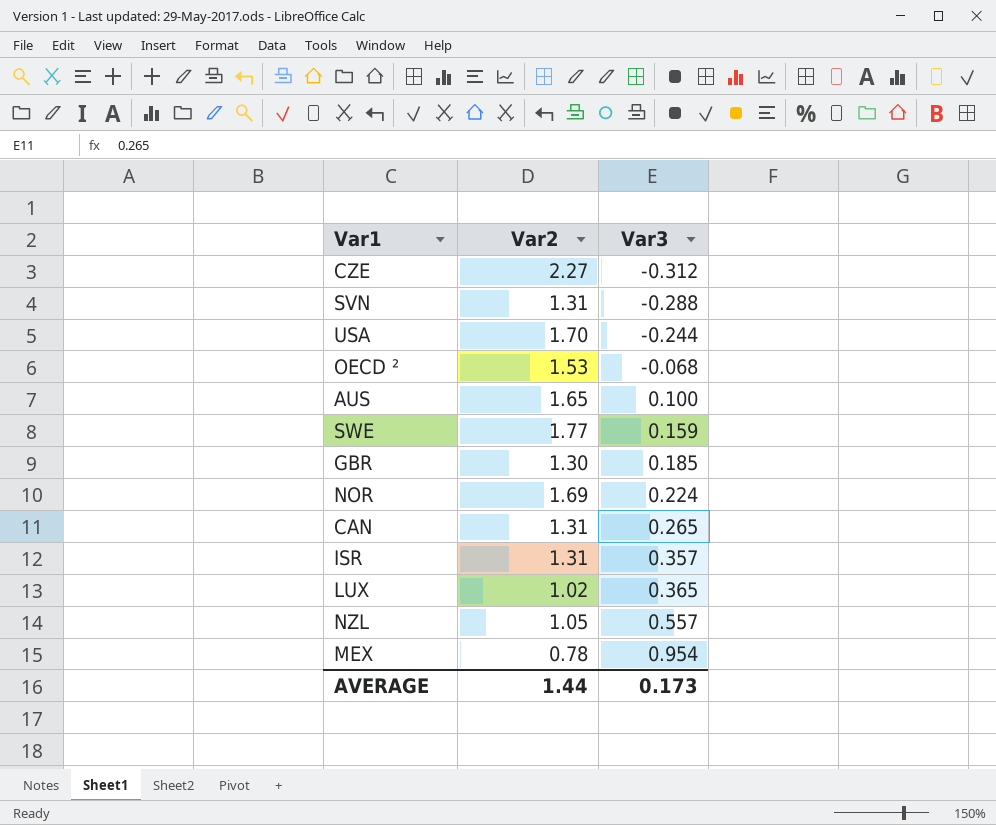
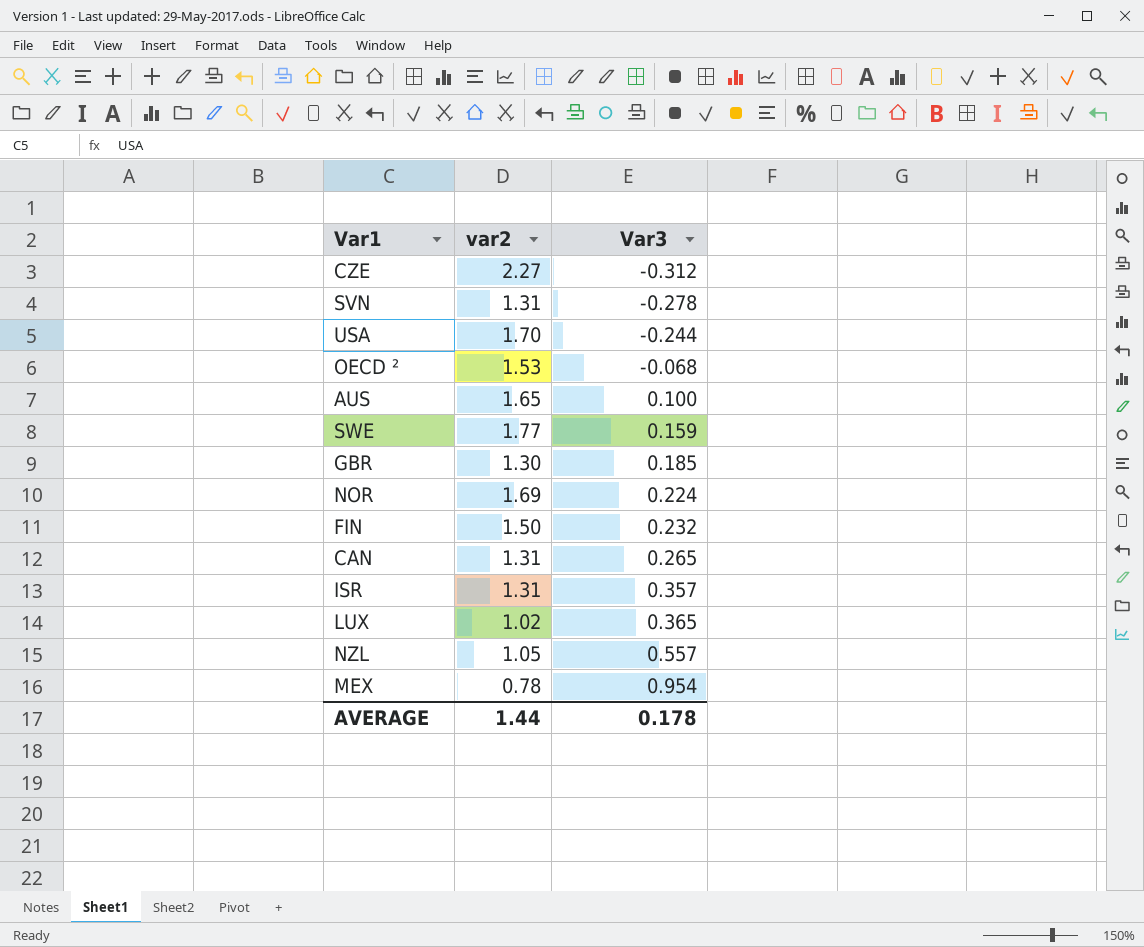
column name: Var2 -> var2
SVN | Var3: -0.288 -> -0.278
row FIN: none -> 1.50 | 0.232
AVERAGE | Var3: 0.173 -> 0.178

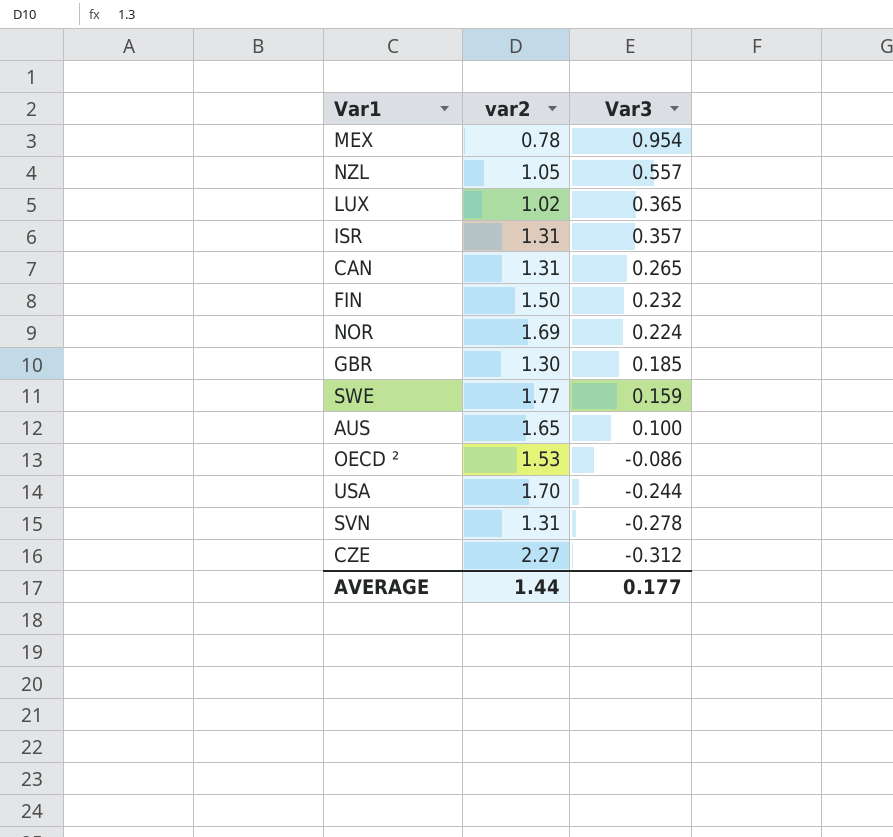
row order: Var3 ascending -> Var3 descending
OECD ² | Var3: -0.068 -> -0.086
AVERAGE | Var3: 0.178 -> 0.177

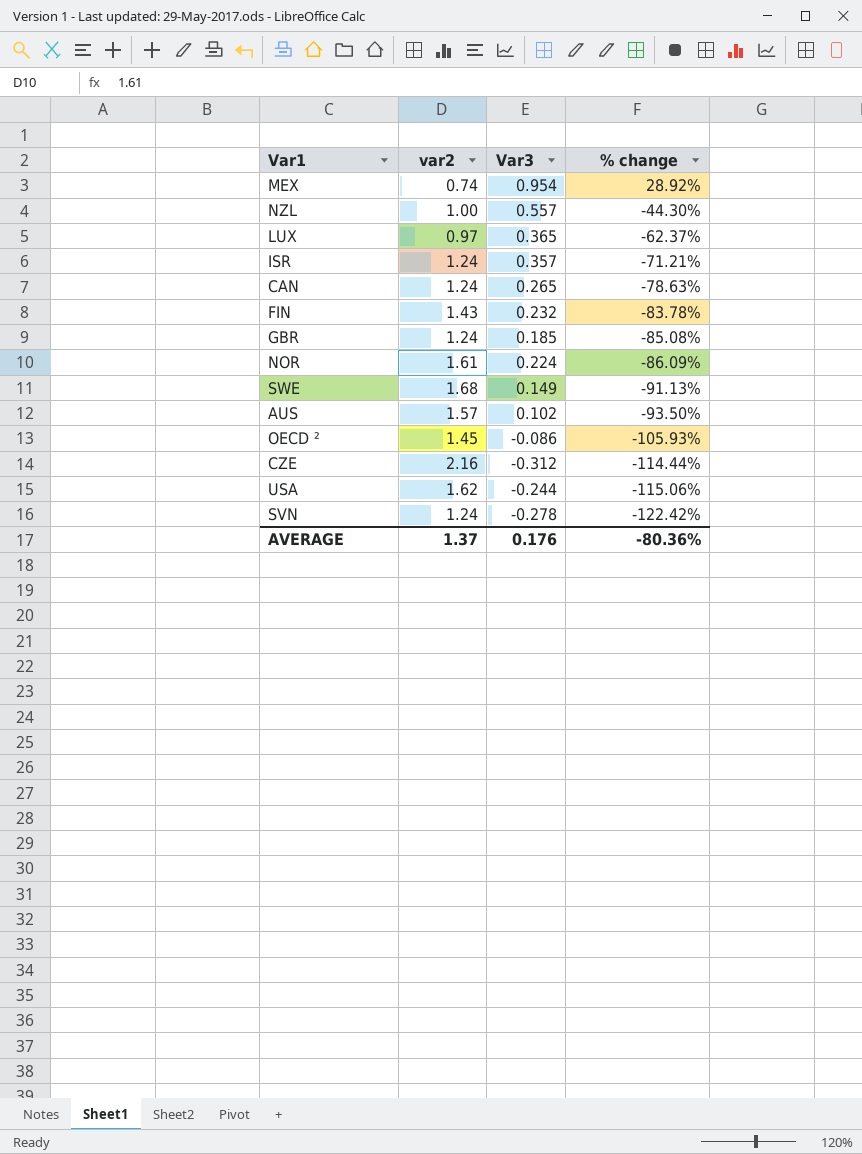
row order: Var3 descending -> % change descending
column % change | formula: none -> ([Var3] - [var2]) / [var2]
MEX | var2: 0.78 -> 0.74
NZL | var2: 1.05 -> 1.00
LUX | var2: 1.02 -> 0.97
ISR | var2: 1.31 -> 1.24
CAN | var2: 1.31 -> 1.24
FIN | var2: 1.50 -> 1.43
GBR | var2: 1.30 -> 1.24
NOR | var2: 1.69 -> 1.61
SWE | var2: 1.77 -> 1.68
SWE | Var3: 0.159 -> 0.149
AUS | var2: 1.65 -> 1.57
AUS | Var3: 0.100 -> 0.102
OECD ² | var2: 1.53 -> 1.45
CZE | var2: 2.27 -> 2.16
USA | var2: 1.70 -> 1.62
SVN | var2: 1.31 -> 1.24
AVERAGE | var2: 1.44 -> 1.37
AVERAGE | Var3: 0.177 -> 0.176

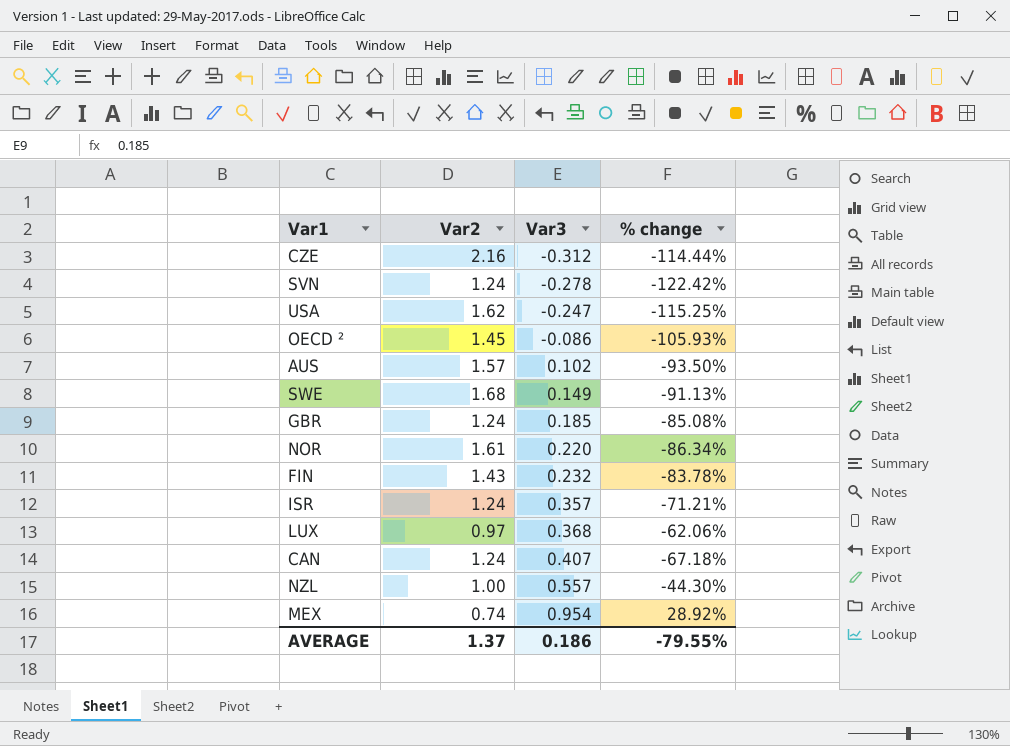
row order: % change descending -> Var3 ascending
column name: var2 -> Var2
USA | Var3: -0.244 -> -0.247
USA | % change: -115.06% -> -115.25%
NOR | Var3: 0.224 -> 0.220
NOR | % change: -86.09% -> -86.34%
LUX | Var3: 0.365 -> 0.368
LUX | % change: -62.37% -> -62.06%
CAN | Var3: 0.265 -> 0.407
CAN | % change: -78.63% -> -67.18%
AVERAGE | Var3: 0.176 -> 0.186
AVERAGE | % change: -80.36% -> -79.55%

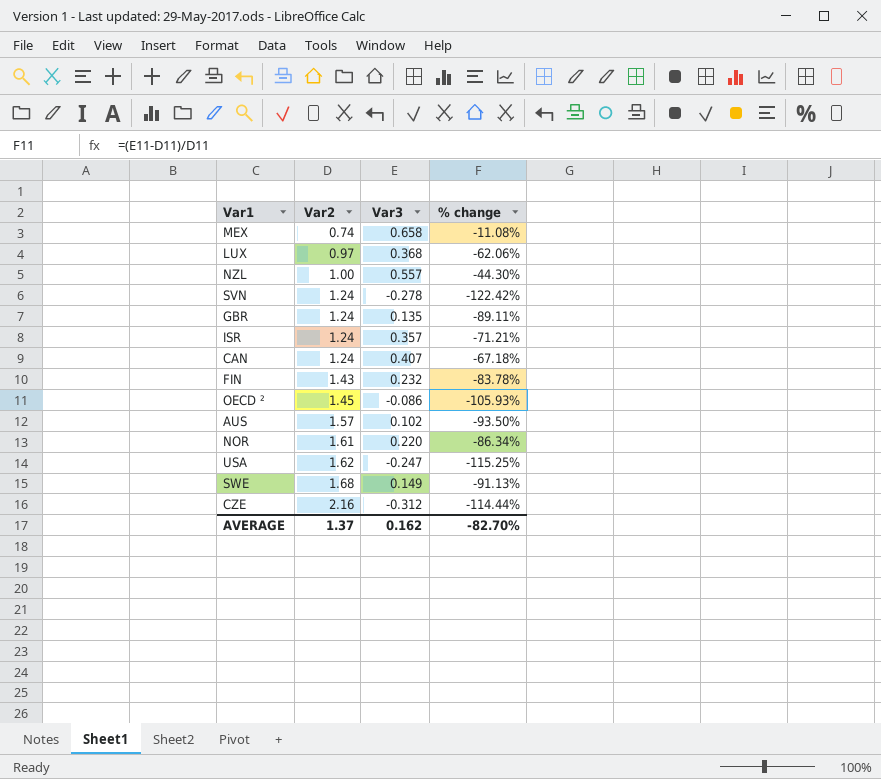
row order: Var3 ascending -> Var2 ascending
MEX | Var3: 0.954 -> 0.658
MEX | % change: 28.92% -> -11.08%
GBR | Var3: 0.185 -> 0.135
GBR | % change: -85.08% -> -89.11%
AVERAGE | Var3: 0.186 -> 0.162
AVERAGE | % change: -79.55% -> -82.70%

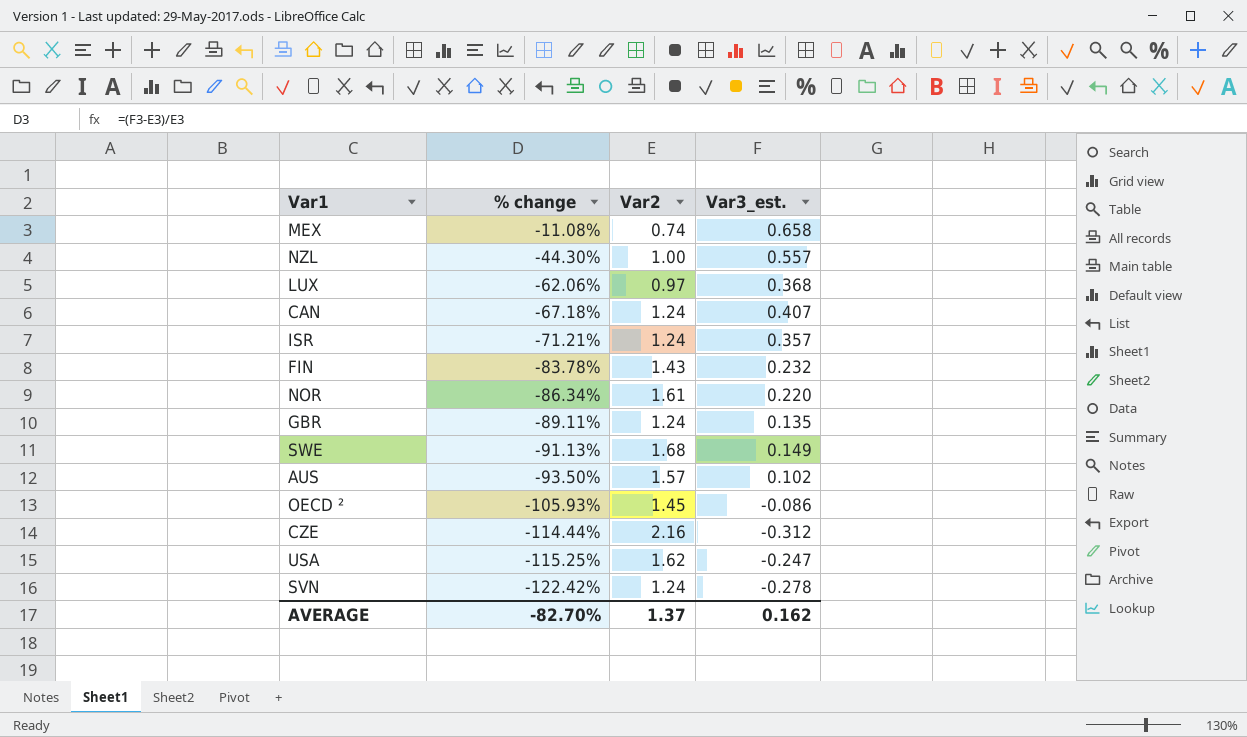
row order: Var2 ascending -> % change descending
column % change | position: 4 -> 2
column name: Var3 -> Var3_est.

